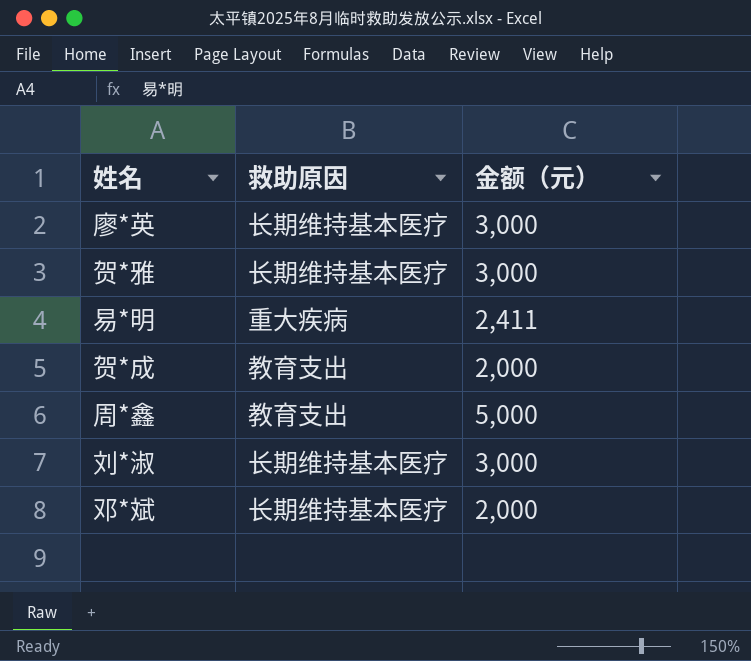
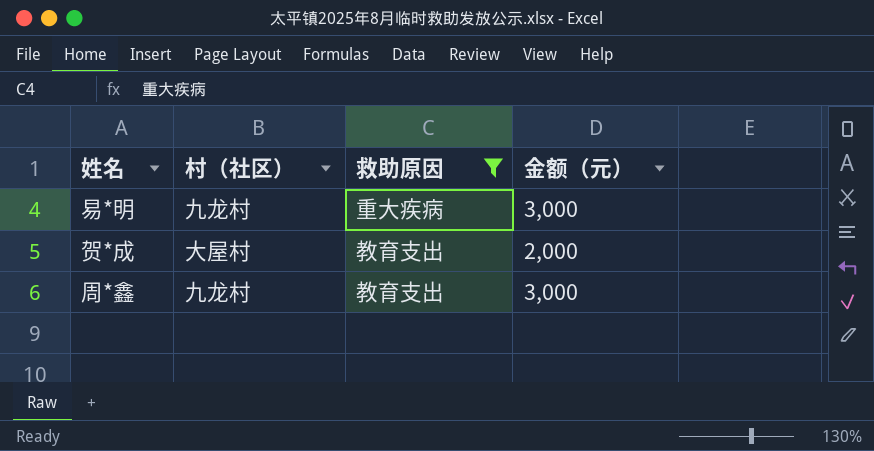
filter: none -> 救助原因 != 长期维持基本医疗
column 村（社区） | position: none -> 2
易*明 | 金额（元）: 2,411 -> 3,000
周*鑫 | 金额（元）: 5,000 -> 3,000

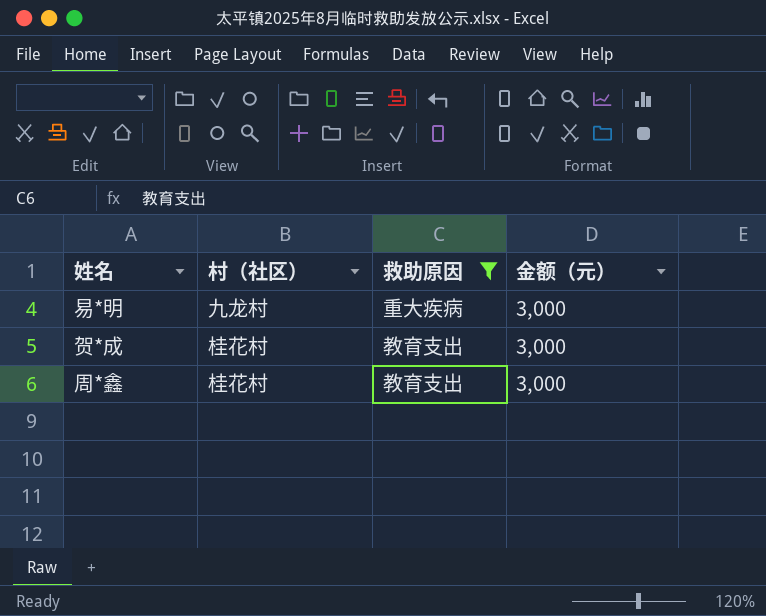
贺*成 | 村（社区）: 大屋村 -> 桂花村
贺*成 | 金额（元）: 2,000 -> 3,000
周*鑫 | 村（社区）: 九龙村 -> 桂花村

